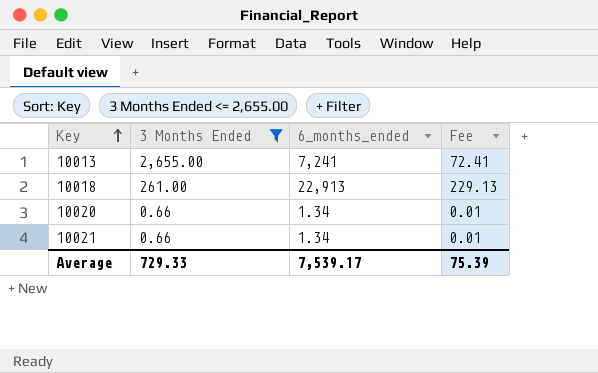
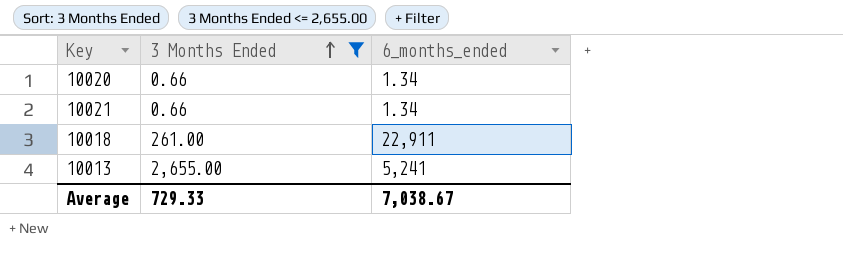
row order: Key ascending -> 3 Months Ended ascending
column Fee | formula: [6_months_ended] * 0.01 -> none
10018 | 6_months_ended: 22,913 -> 22,911
10013 | 6_months_ended: 7,241 -> 5,241
Average | 6_months_ended: 7,539.17 -> 7,038.67

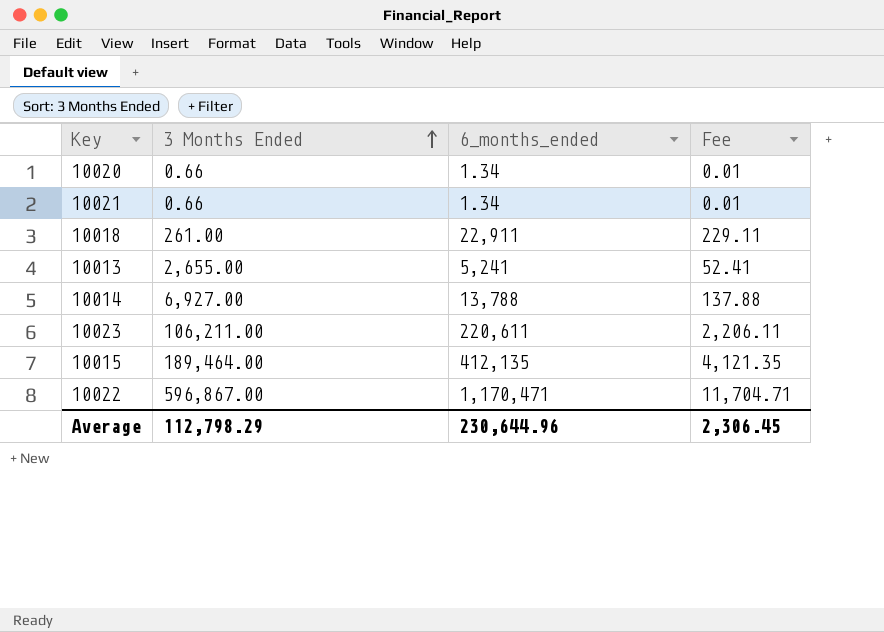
filter: 3 Months Ended <= 2,655.00 -> none
column Fee | formula: none -> [6_months_ended] * 0.01
Average | 3 Months Ended: 729.33 -> 112,798.29
Average | 6_months_ended: 7,038.67 -> 230,644.96

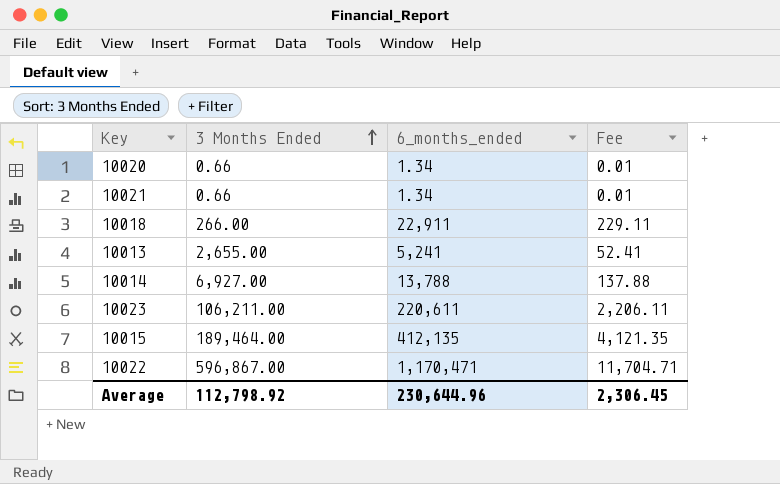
10018 | 3 Months Ended: 261.00 -> 266.00
Average | 3 Months Ended: 112,798.29 -> 112,798.92

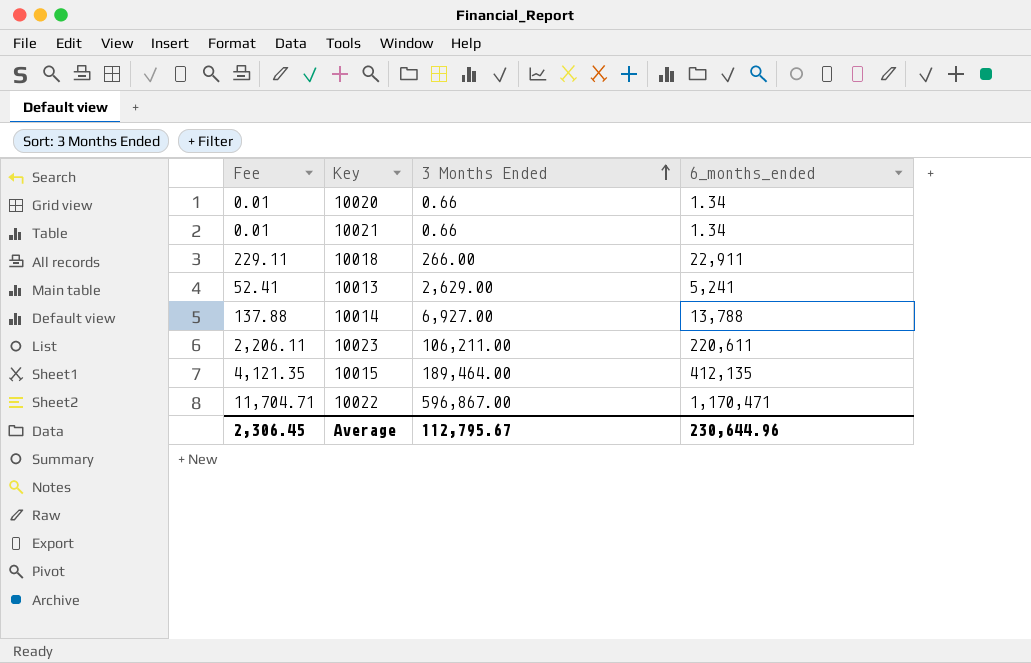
column Fee | position: 4 -> 1
10013 | 3 Months Ended: 2,655.00 -> 2,629.00
Average | 3 Months Ended: 112,798.92 -> 112,795.67

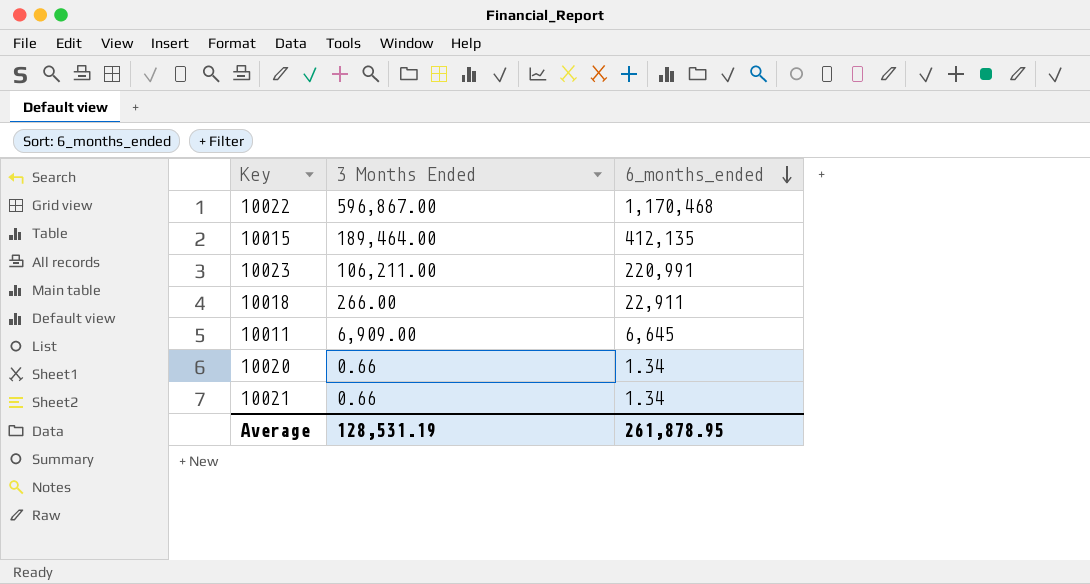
row order: 3 Months Ended ascending -> 6_months_ended descending
column Fee | formula: [6_months_ended] * 0.01 -> none
row 10013: 52.41 | 2,629.00 | 5,241 -> none
row 10014: 137.88 | 6,927.00 | 13,788 -> none
10022 | 6_months_ended: 1,170,471 -> 1,170,468
10023 | 6_months_ended: 220,611 -> 220,991
row 10011: none -> 6,909.00 | 6,645
Average | 3 Months Ended: 112,795.67 -> 128,531.19
Average | 6_months_ended: 230,644.96 -> 261,878.95

